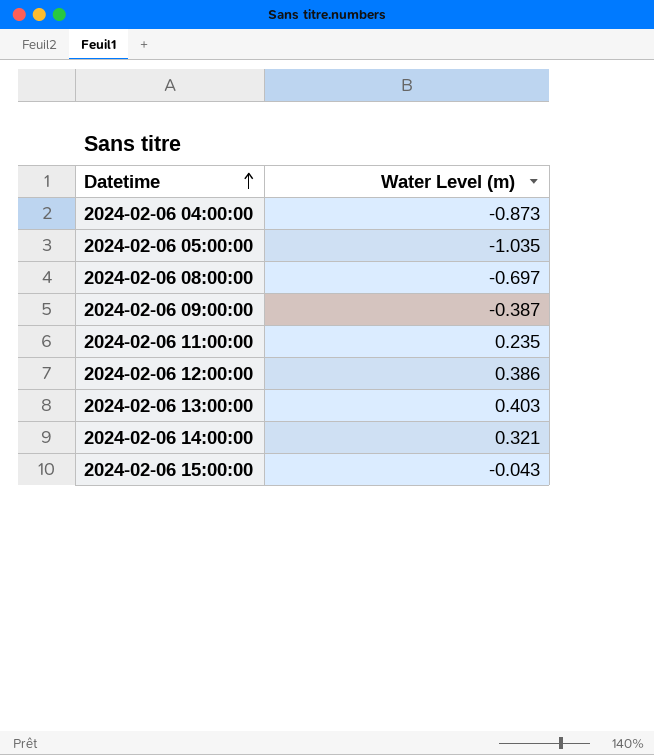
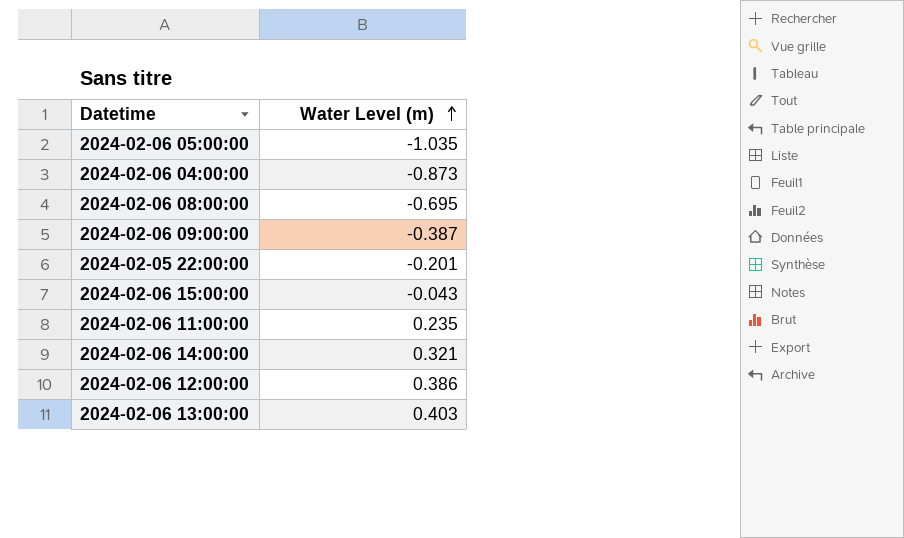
row order: Datetime ascending -> Water Level (m) ascending
2024-02-06 08:00:00 | Water Level (m): -0.697 -> -0.695
row 2024-02-05 22:00:00: none -> -0.201

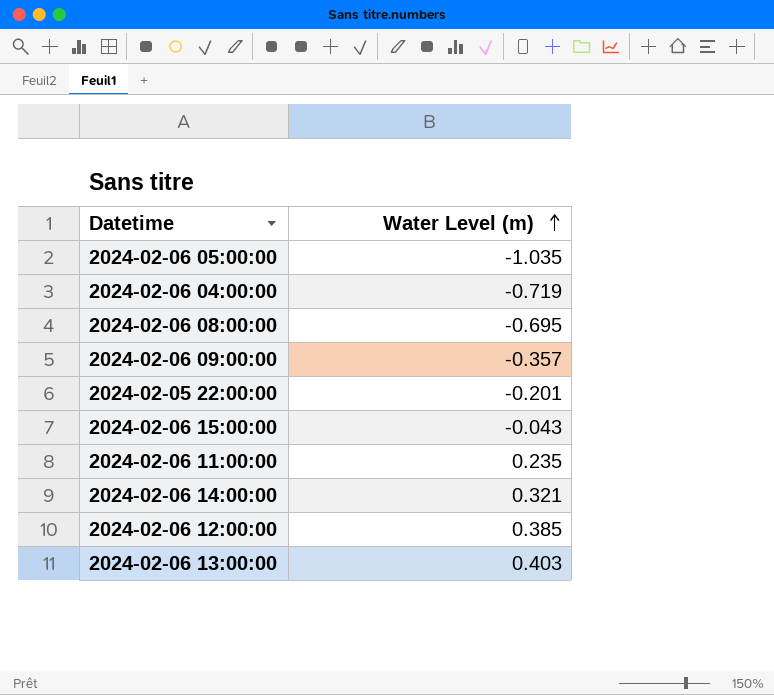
2024-02-06 04:00:00 | Water Level (m): -0.873 -> -0.719
2024-02-06 09:00:00 | Water Level (m): -0.387 -> -0.357
2024-02-06 12:00:00 | Water Level (m): 0.386 -> 0.385

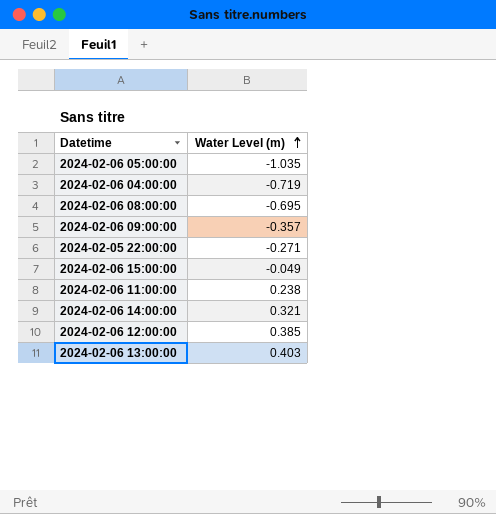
2024-02-05 22:00:00 | Water Level (m): -0.201 -> -0.271
2024-02-06 15:00:00 | Water Level (m): -0.043 -> -0.049
2024-02-06 11:00:00 | Water Level (m): 0.235 -> 0.238

